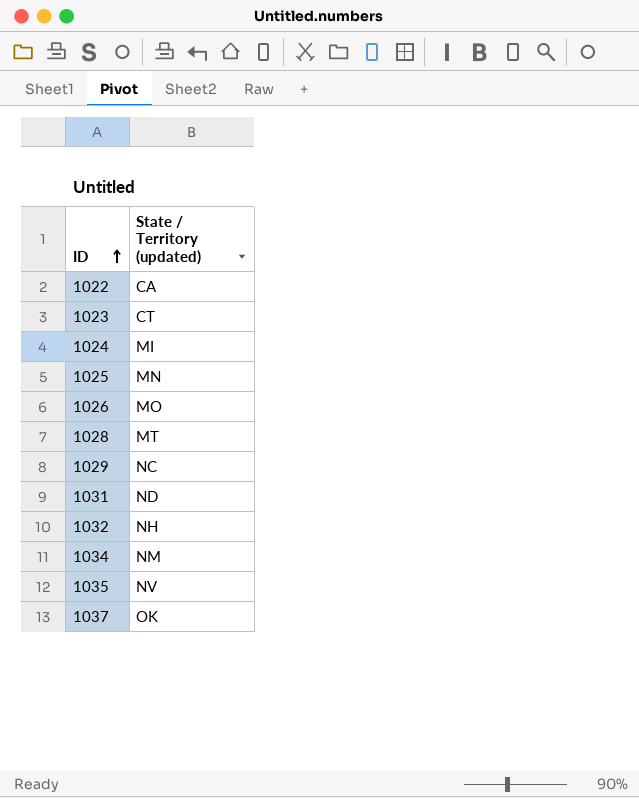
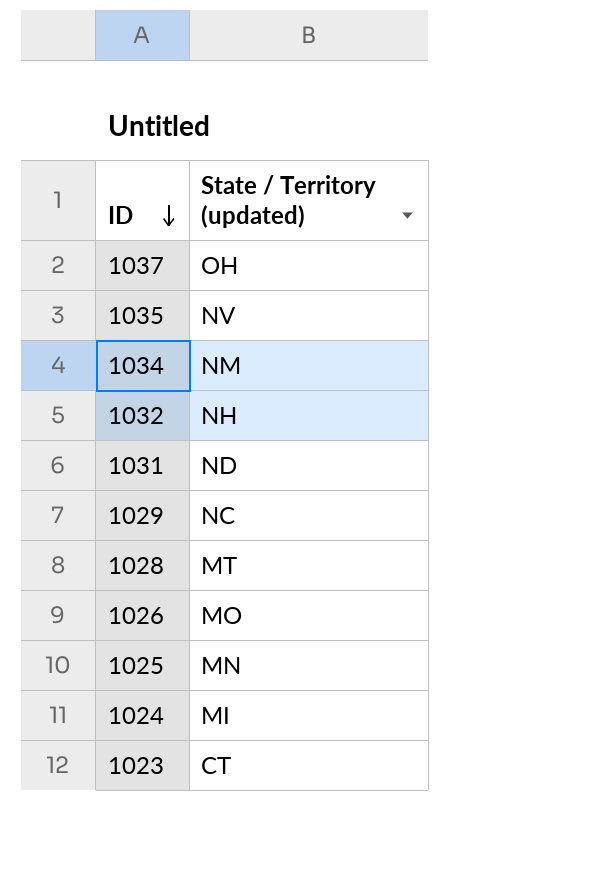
row order: ID ascending -> ID descending
row 1022: CA -> none
1037 | State / Territory (updated): OK -> OH

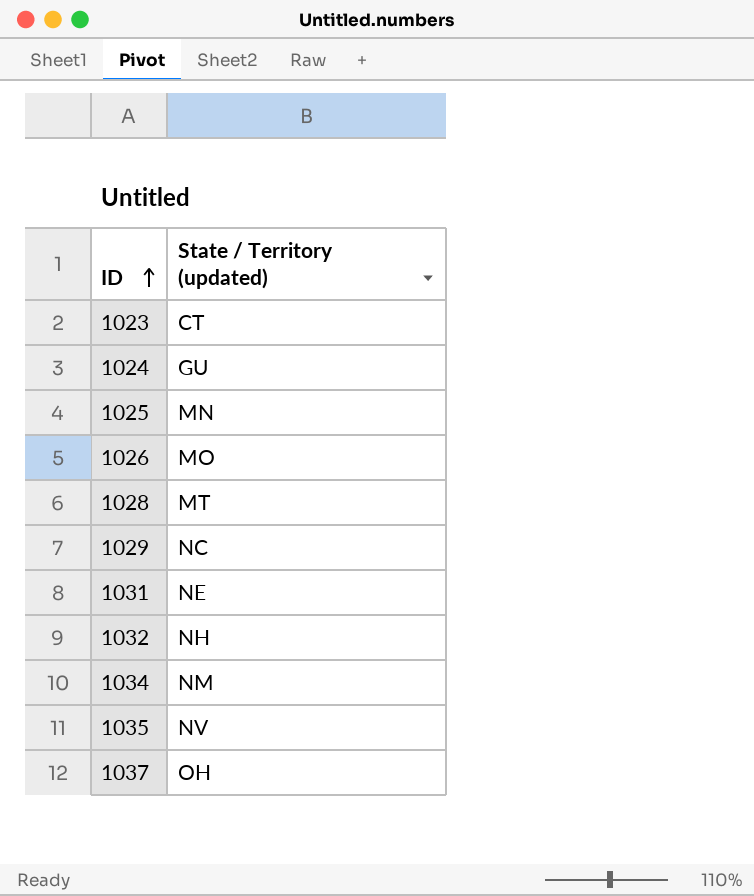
row order: ID descending -> ID ascending
1024 | State / Territory (updated): MI -> GU
1031 | State / Territory (updated): ND -> NE

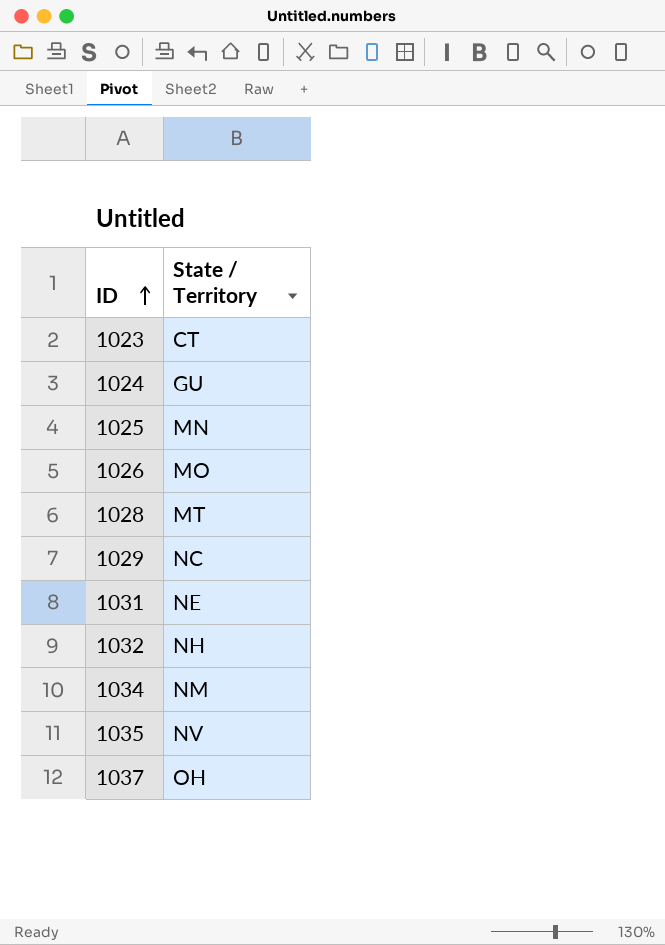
column name: State / Territory (updated) -> State / Territory

